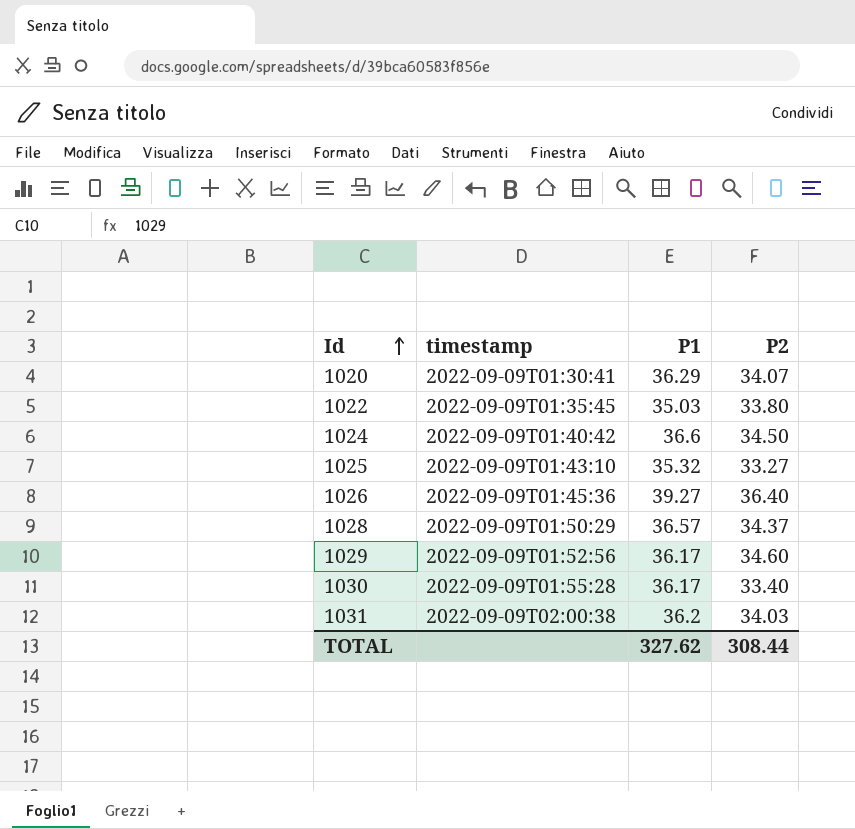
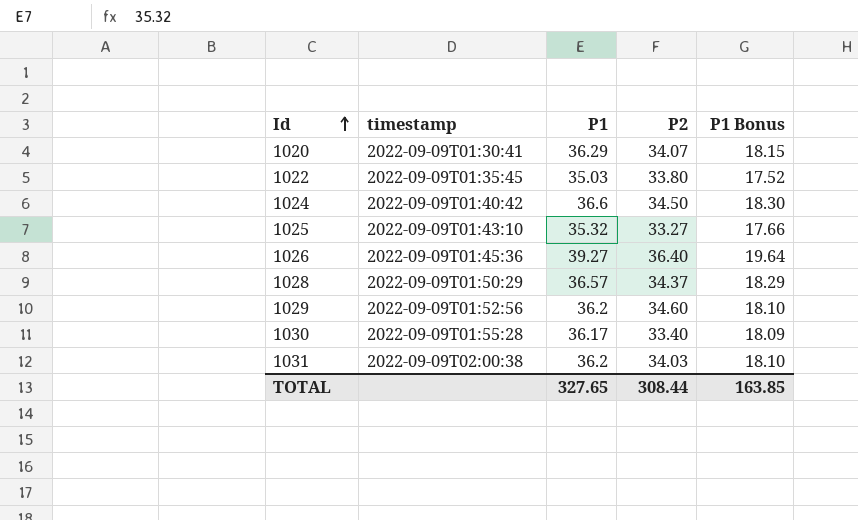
column P1 Bonus | formula: none -> [P1] * 0.5
1029 | P1: 36.17 -> 36.2
TOTAL | P1: 327.62 -> 327.65

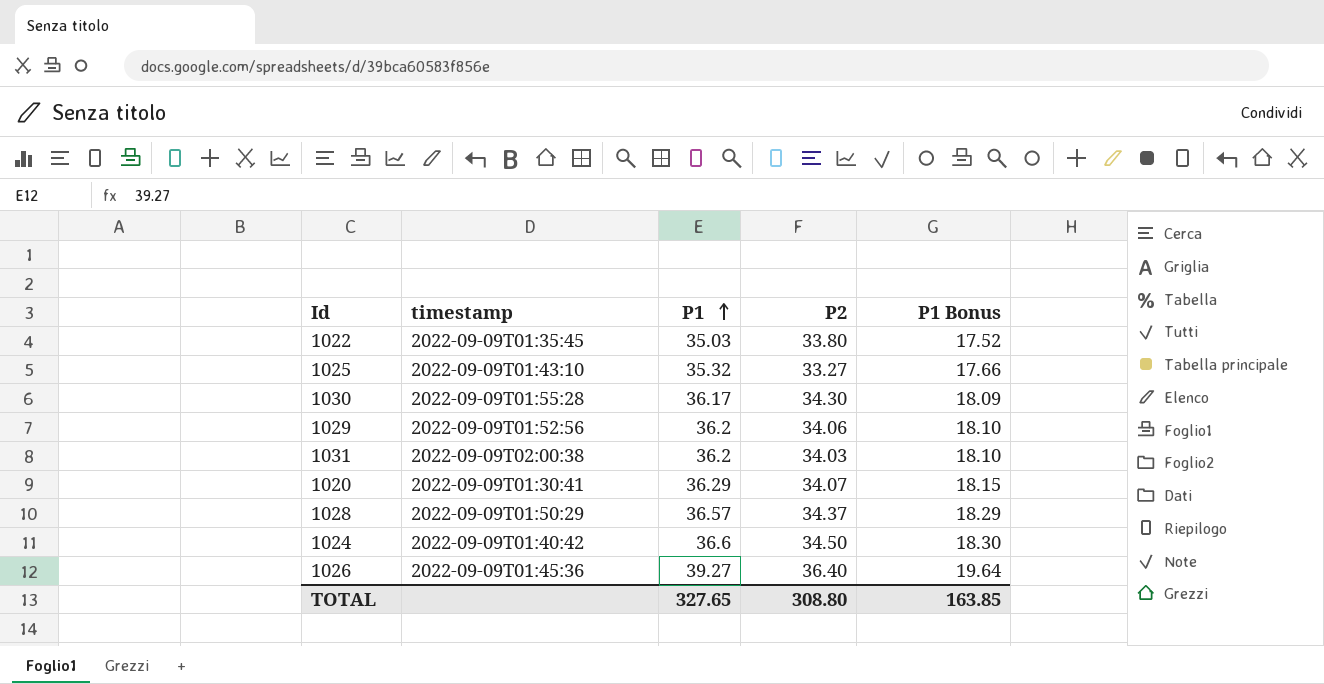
row order: Id ascending -> P1 ascending
1030 | P2: 33.40 -> 34.30
1029 | P2: 34.60 -> 34.06
TOTAL | P2: 308.44 -> 308.80

